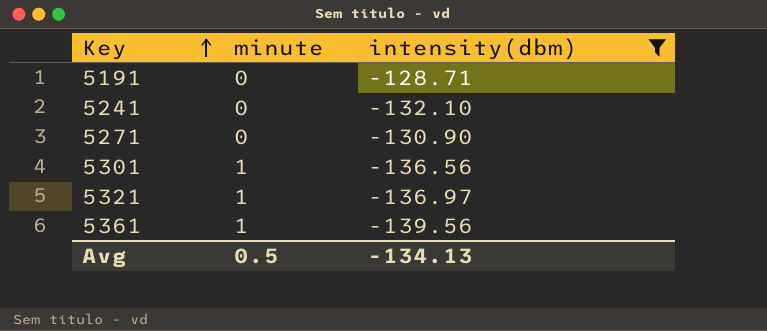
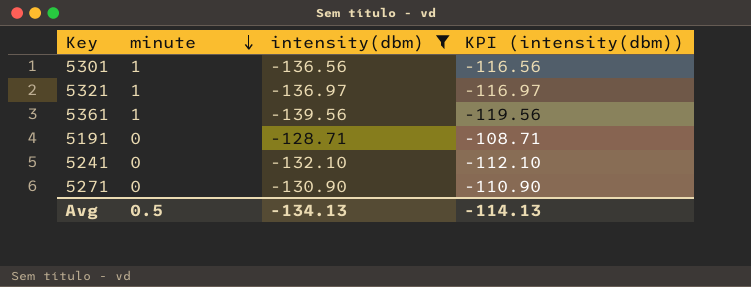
row order: Key ascending -> minute descending
column KPI (intensity(dbm)) | formula: none -> [intensity(dbm)] + 20

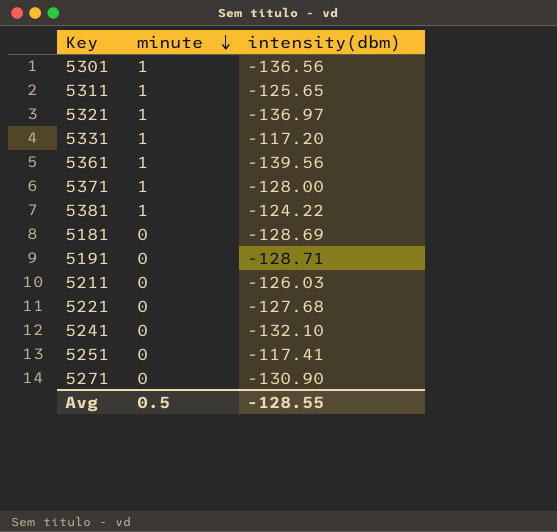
filter: intensity(dbm) <= -128.71 -> none
column KPI (intensity(dbm)) | formula: [intensity(dbm)] + 20 -> none
Avg | intensity(dbm): -134.13 -> -128.55

